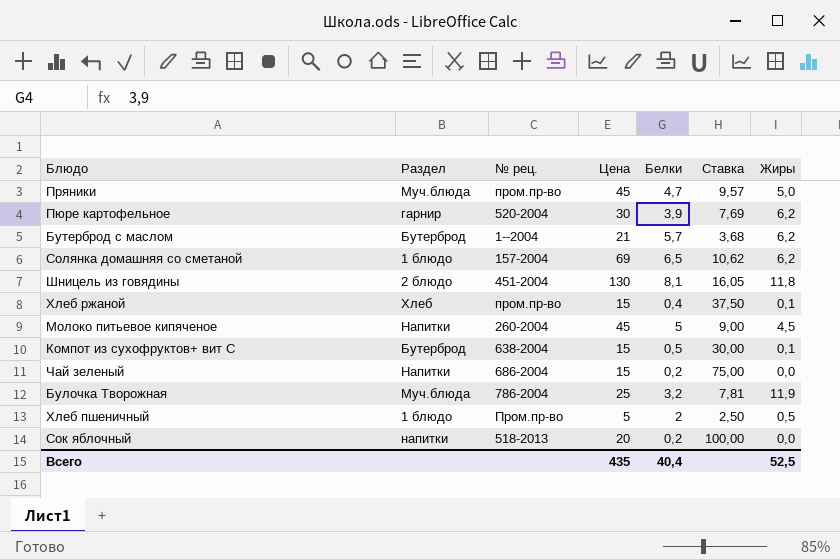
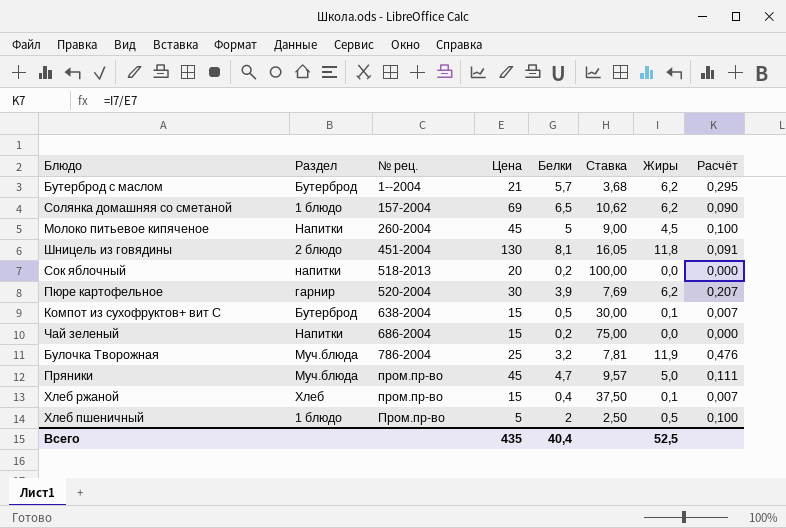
row order: none -> № рец. ascending
column Расчёт | formula: none -> [Жиры] / [Цена]

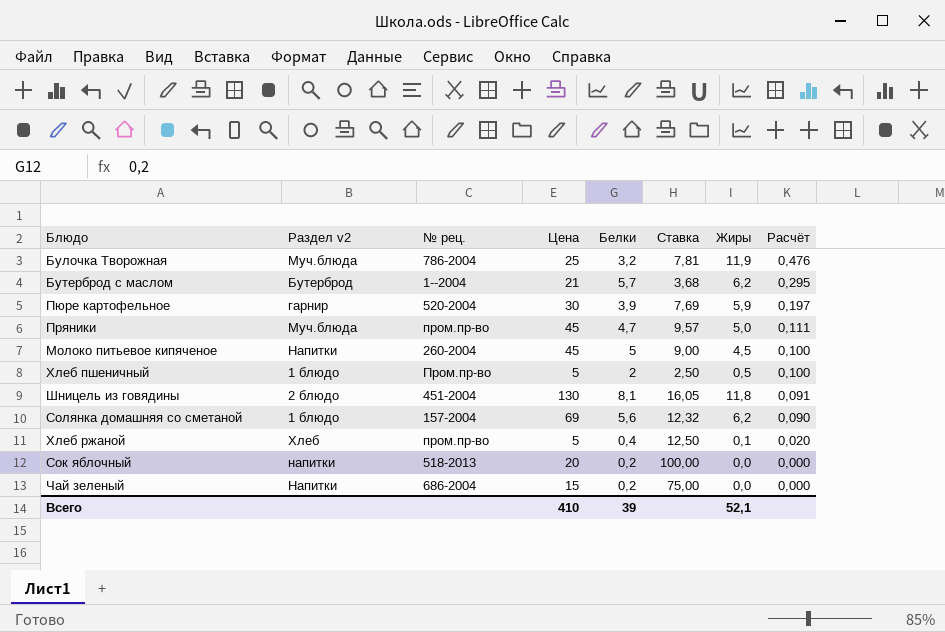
row order: № рец. ascending -> Расчёт descending
column name: Раздел -> Раздел v2
row Компот из сухофруктов+ вит С: Бутерброд | 638-2004 | 15 | 0,5 | 30,00 | 0,1 | 0,007 -> none
Пюре картофельное | Жиры: 6,2 -> 5,9
Пюре картофельное | Расчёт: 0,207 -> 0,197
Солянка домашняя со сметаной | Белки: 6,5 -> 5,6
Солянка домашняя со сметаной | Ставка: 10,62 -> 12,32
Хлеб ржаной | Цена: 15 -> 5
Хлеб ржаной | Ставка: 37,50 -> 12,50
Хлеб ржаной | Расчёт: 0,007 -> 0,020
Всего | Цена: 435 -> 410
Всего | Белки: 40,4 -> 39
Всего | Жиры: 52,5 -> 52,1

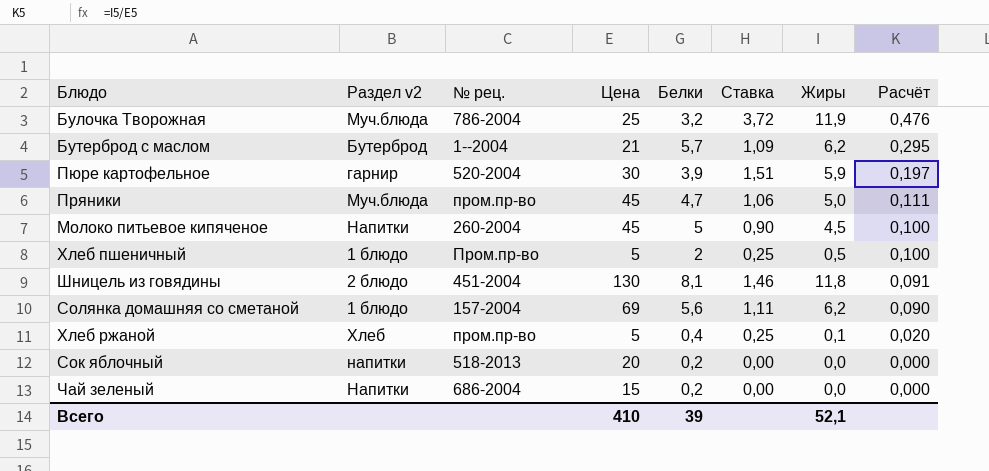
column Ставка | formula: [Цена] / [Белки] -> [Жиры] / [Белки]

